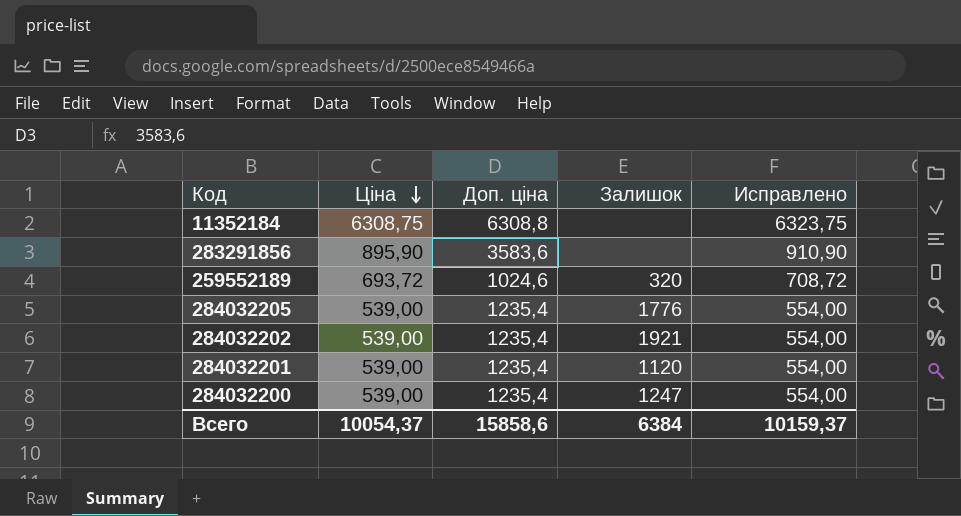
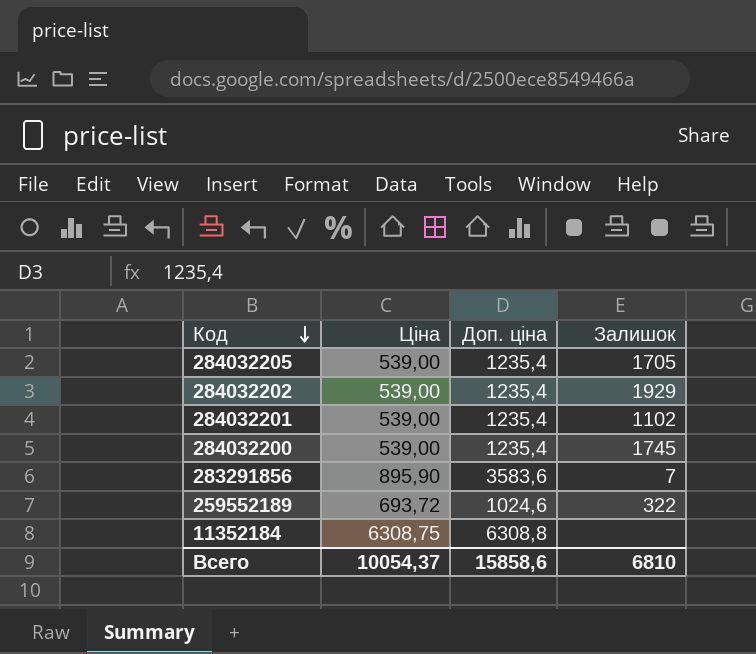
row order: Ціна descending -> Код descending
column Исправлено | formula: [Ціна] + 15 -> none
284032205 | Залишок: 1776 -> 1705
284032202 | Залишок: 1921 -> 1929
284032201 | Залишок: 1120 -> 1102
284032200 | Залишок: 1247 -> 1745
283291856 | Залишок: none -> 7
259552189 | Залишок: 320 -> 322
Всего | Залишок: 6384 -> 6810

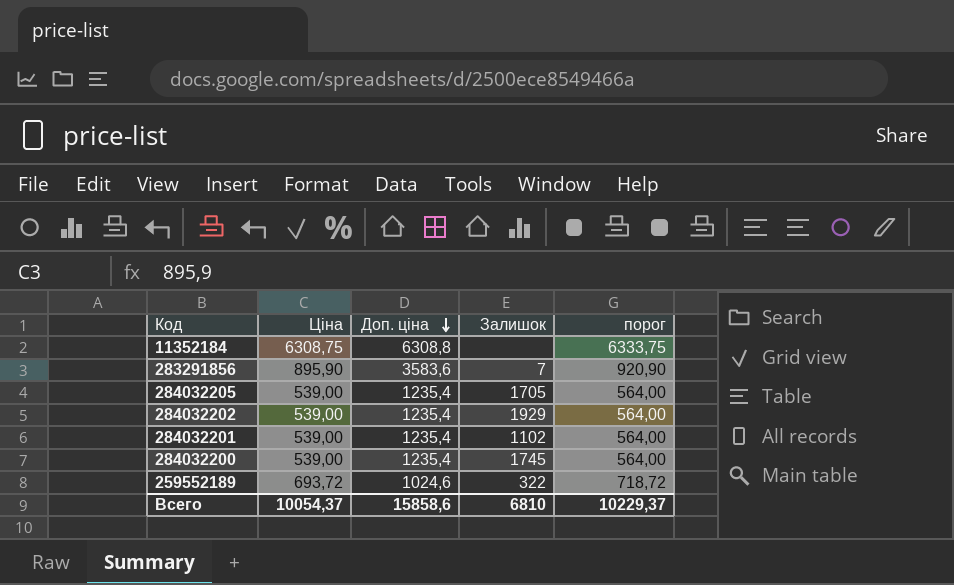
row order: Код descending -> Доп. ціна descending
column порог | formula: none -> [Ціна] + 25

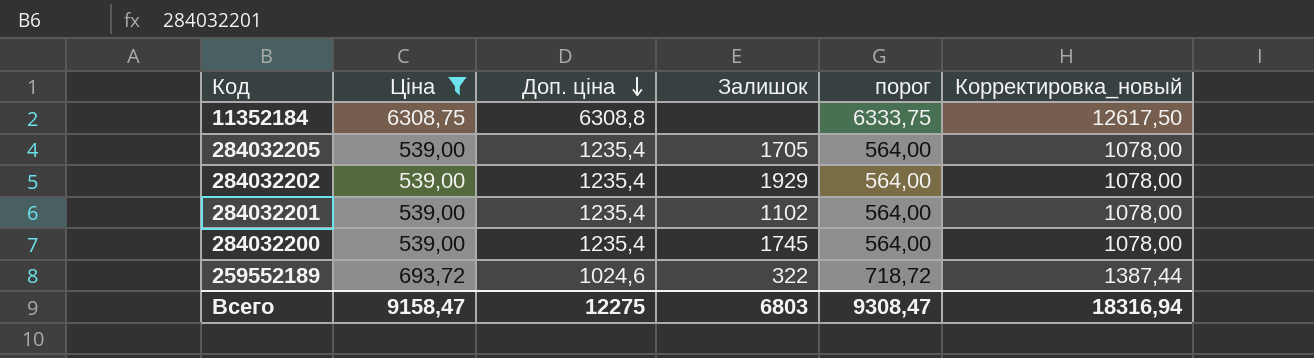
filter: none -> Ціна != 895,90
column Корректировка_новый | formula: none -> [Ціна] * 2
Всего | Ціна: 10054,37 -> 9158,47
Всего | Доп. ціна: 15858,6 -> 12275
Всего | Залишок: 6810 -> 6803
Всего | порог: 10229,37 -> 9308,47

